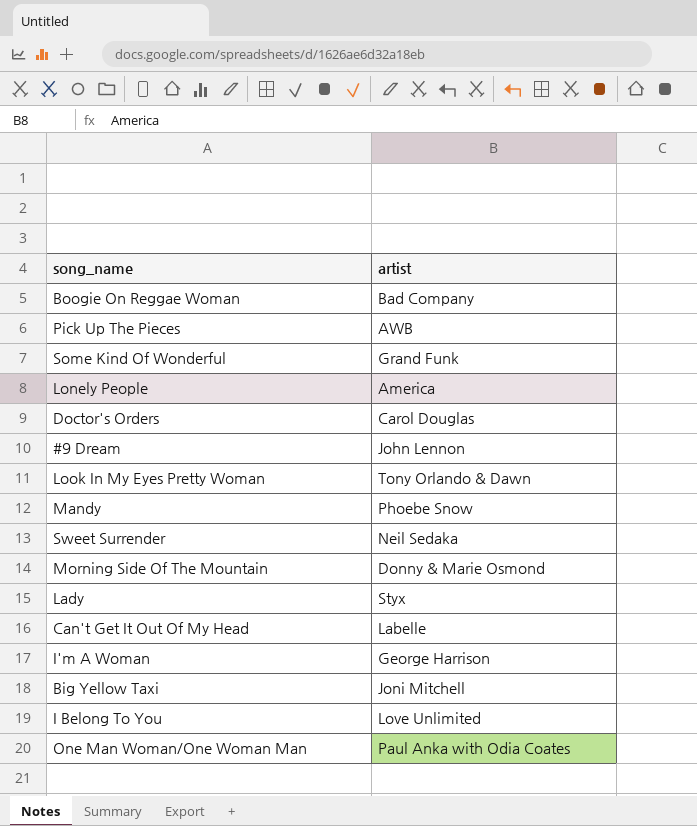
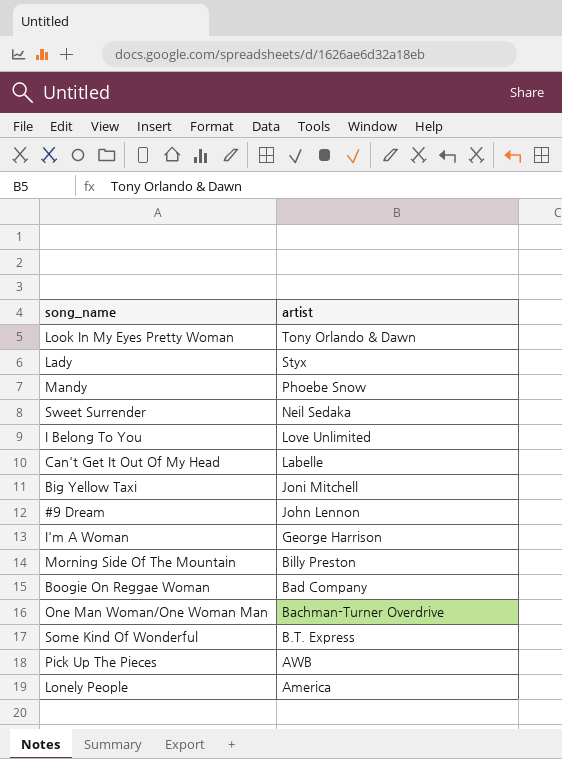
row order: none -> artist descending
row Doctor's Orders: Carol Douglas -> none
Morning Side Of The Mountain | artist: Donny & Marie Osmond -> Billy Preston
One Man Woman/One Woman Man | artist: Paul Anka with Odia Coates -> Bachman-Turner Overdrive
Some Kind Of Wonderful | artist: Grand Funk -> B.T. Express

